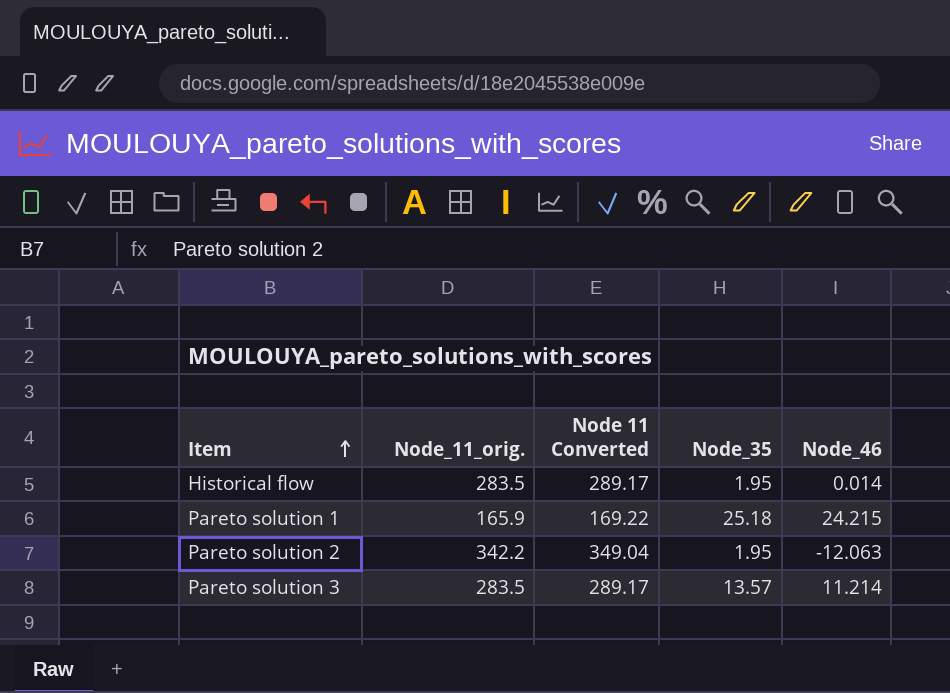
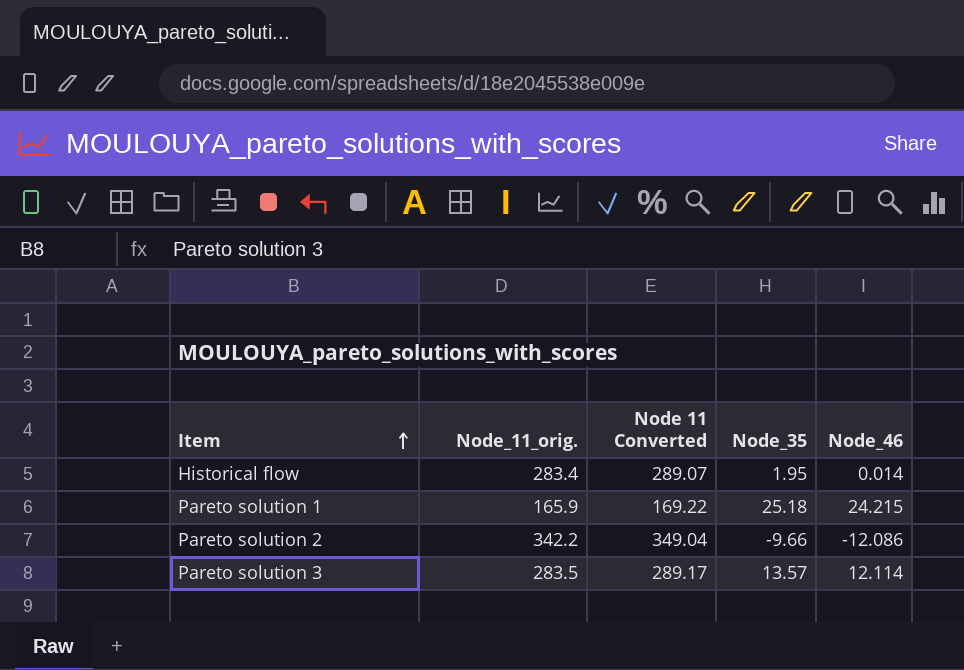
Historical flow | Node_11_orig.: 283.5 -> 283.4
Historical flow | Node 11 Converted: 289.17 -> 289.07
Pareto solution 2 | Node_35: 1.95 -> -9.66
Pareto solution 2 | Node_46: -12.063 -> -12.086
Pareto solution 3 | Node_46: 11.214 -> 12.114

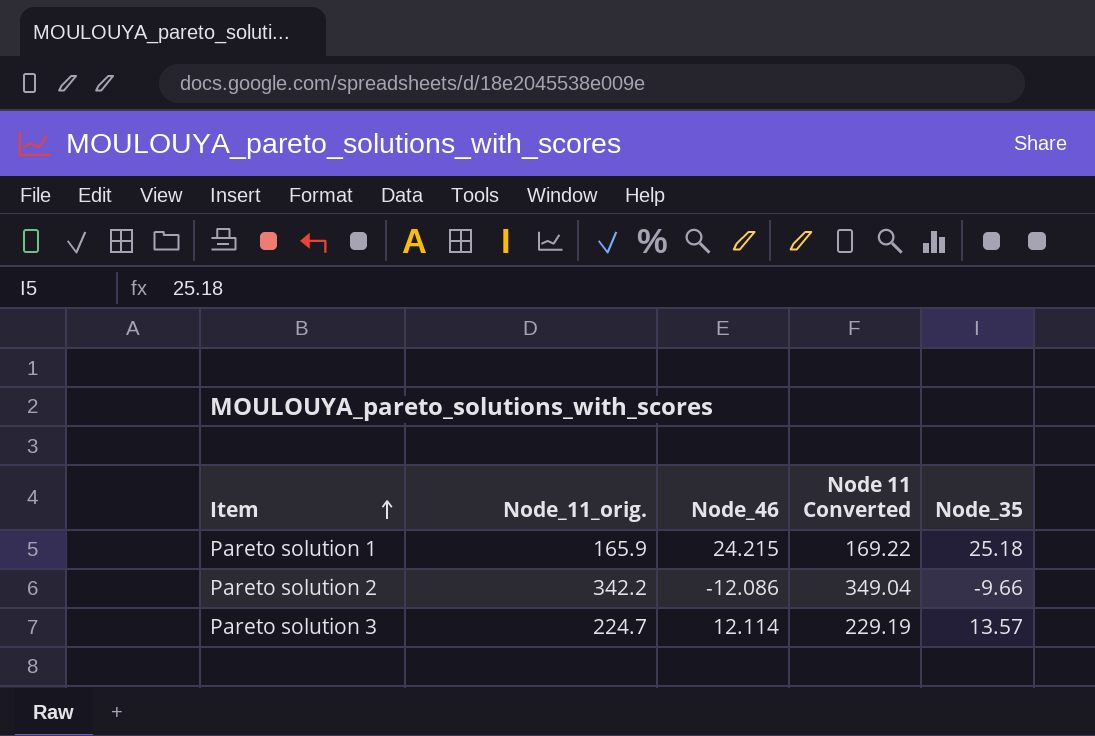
column Node_46 | position: 5 -> 3
row Historical flow: 283.4 | 289.07 | 1.95 | 0.014 -> none
Pareto solution 3 | Node_11_orig.: 283.5 -> 224.7
Pareto solution 3 | Node 11 Converted: 289.17 -> 229.19

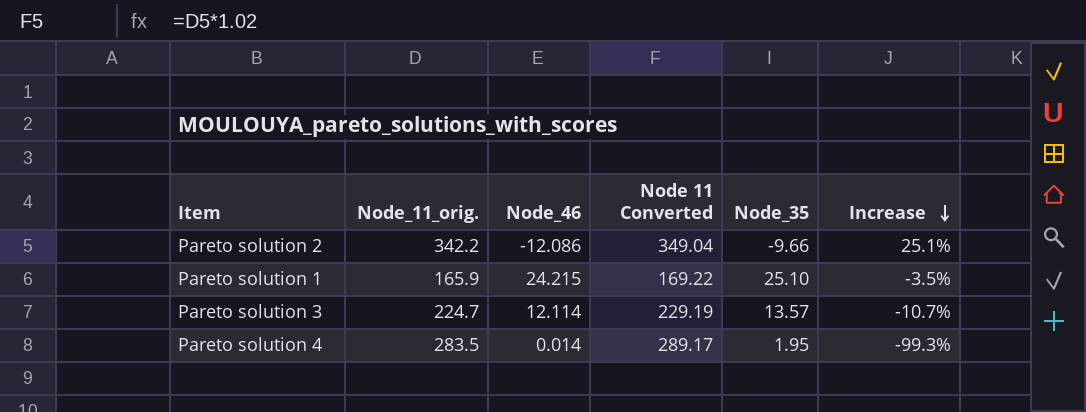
row order: Item ascending -> Increase descending
column Increase | formula: none -> ([Node_46] - [Node_35]) / [Node_35]
Pareto solution 1 | Node_35: 25.18 -> 25.10
row Pareto solution 4: none -> 283.5 | 0.014 | 289.17 | 1.95 | -99.3%

